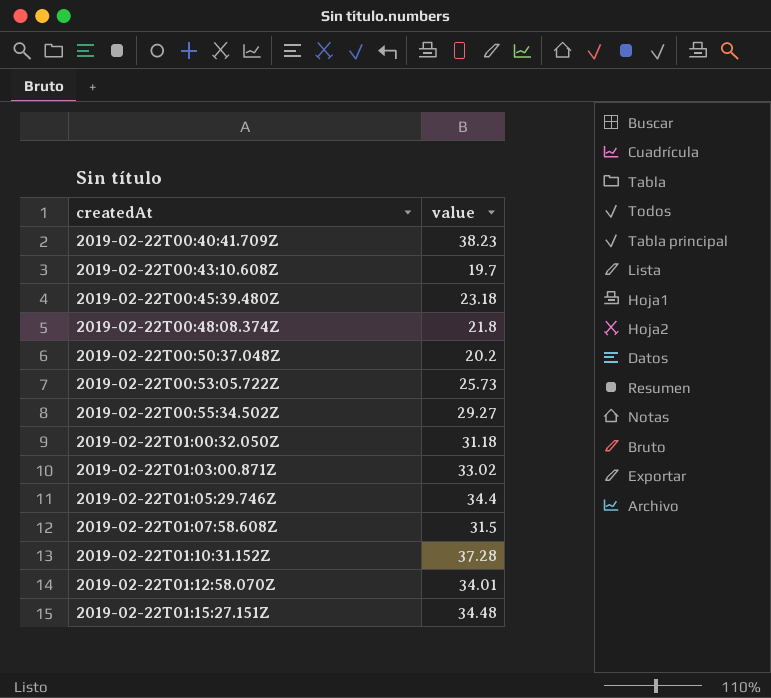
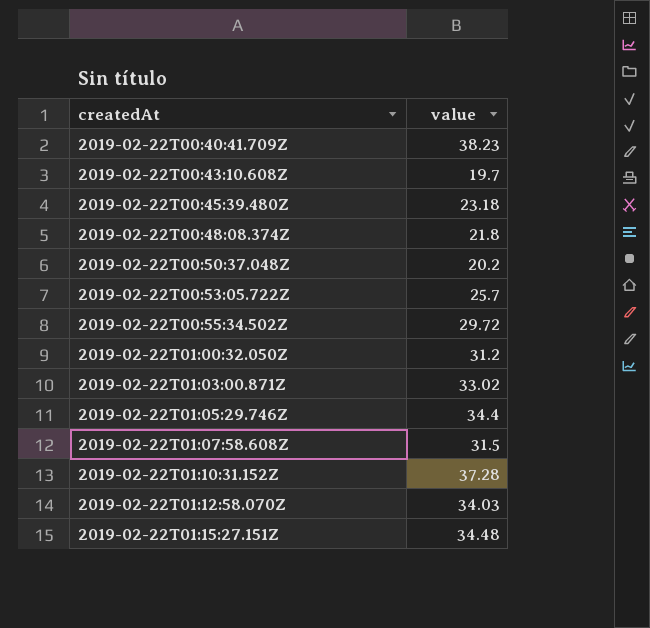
2019-02-22T00:53:05.722Z | value: 25.73 -> 25.7
2019-02-22T00:55:34.502Z | value: 29.27 -> 29.72
2019-02-22T01:00:32.050Z | value: 31.18 -> 31.2
2019-02-22T01:12:58.070Z | value: 34.01 -> 34.03

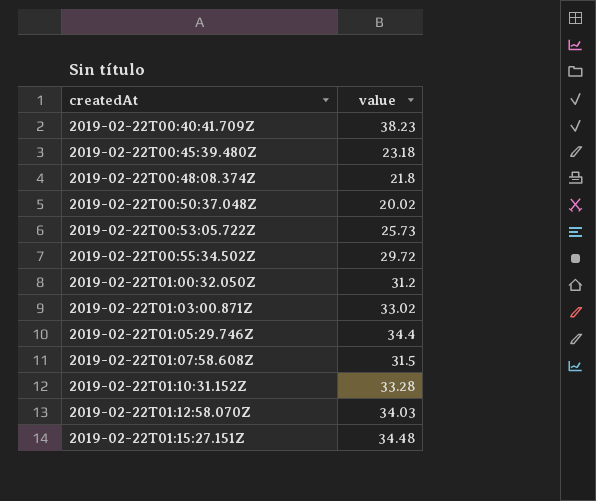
row 2019-02-22T00:43:10.608Z: 19.7 -> none
2019-02-22T00:50:37.048Z | value: 20.2 -> 20.02
2019-02-22T00:53:05.722Z | value: 25.7 -> 25.73
2019-02-22T01:10:31.152Z | value: 37.28 -> 33.28

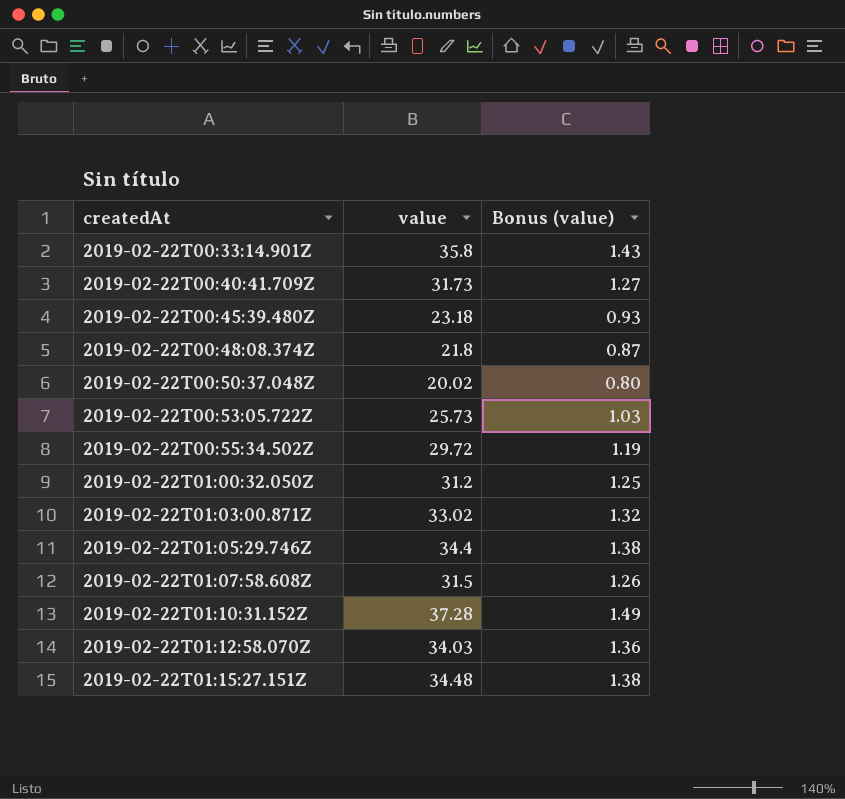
column Bonus (value) | formula: none -> [value] * 0.04
row 2019-02-22T00:33:14.901Z: none -> 35.8 | 1.43
2019-02-22T00:40:41.709Z | value: 38.23 -> 31.73
2019-02-22T01:10:31.152Z | value: 33.28 -> 37.28

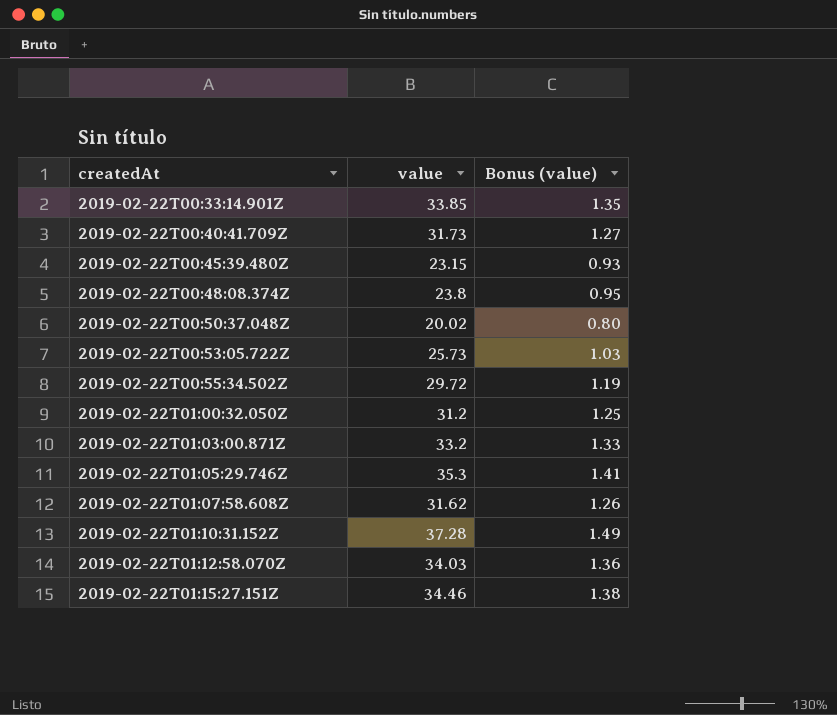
2019-02-22T00:33:14.901Z | value: 35.8 -> 33.85
2019-02-22T00:33:14.901Z | Bonus (value): 1.43 -> 1.35
2019-02-22T00:45:39.480Z | value: 23.18 -> 23.15
2019-02-22T00:48:08.374Z | value: 21.8 -> 23.8
2019-02-22T00:48:08.374Z | Bonus (value): 0.87 -> 0.95
2019-02-22T01:03:00.871Z | value: 33.02 -> 33.2
2019-02-22T01:03:00.871Z | Bonus (value): 1.32 -> 1.33
2019-02-22T01:05:29.746Z | value: 34.4 -> 35.3
2019-02-22T01:05:29.746Z | Bonus (value): 1.38 -> 1.41
2019-02-22T01:07:58.608Z | value: 31.5 -> 31.62
2019-02-22T01:15:27.151Z | value: 34.48 -> 34.46

